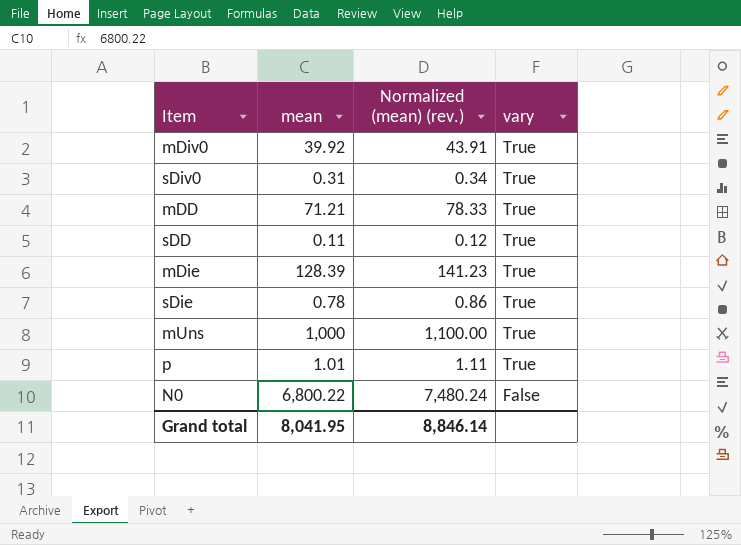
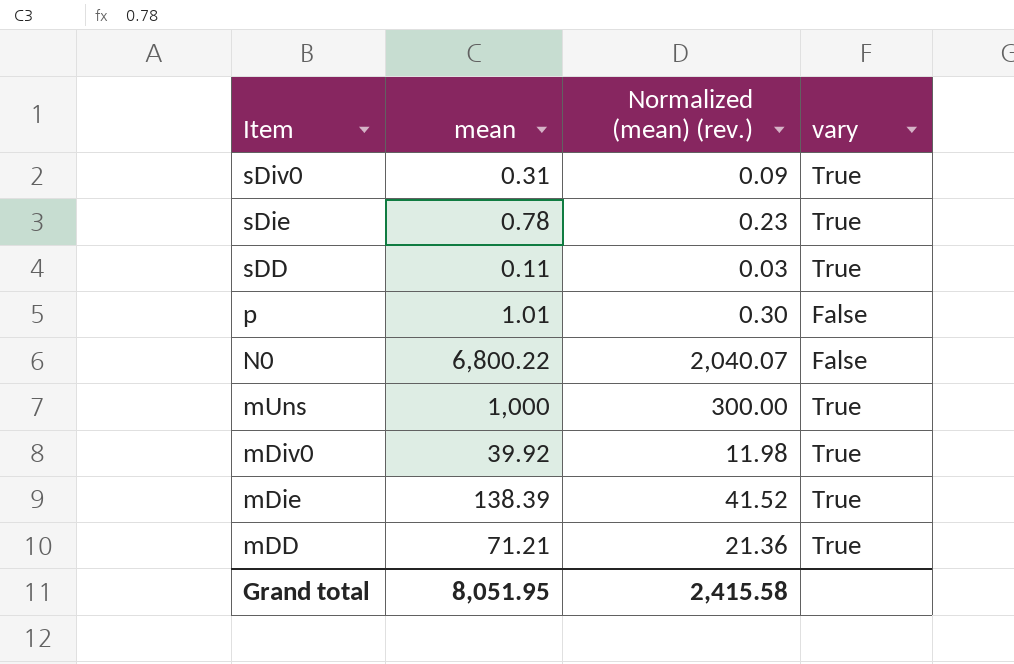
row order: vary descending -> Item descending
column Normalized (mean) (rev.) | formula: [mean] * 1.1 -> [mean] * 0.3
p | vary: True -> False
mDie | mean: 128.39 -> 138.39
Grand total | mean: 8,041.95 -> 8,051.95
Grand total | Normalized (mean) (rev.): 8,846.14 -> 2,415.58

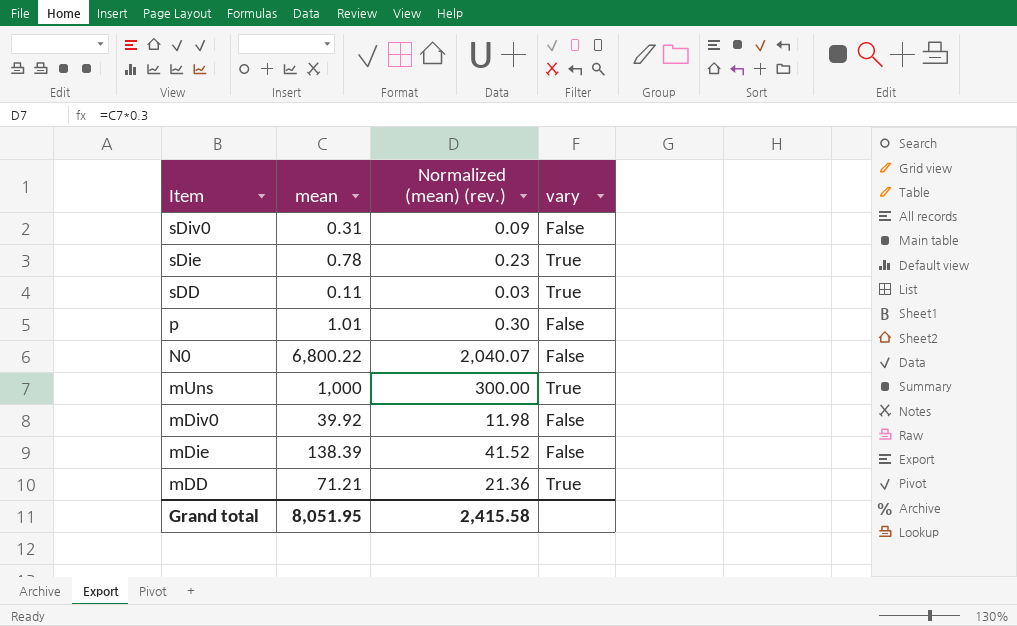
sDiv0 | vary: True -> False
mDiv0 | vary: True -> False
mDie | vary: True -> False

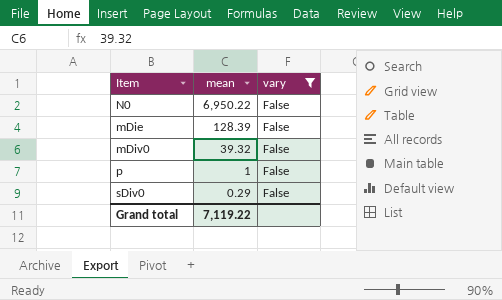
filter: none -> vary = False
row order: Item descending -> mean descending
column Normalized (mean) (rev.) | formula: [mean] * 0.3 -> none
N0 | mean: 6,800.22 -> 6,950.22
mDie | mean: 138.39 -> 128.39
mDiv0 | mean: 39.92 -> 39.32
p | mean: 1.01 -> 1
sDiv0 | mean: 0.31 -> 0.29
Grand total | mean: 8,051.95 -> 7,119.22

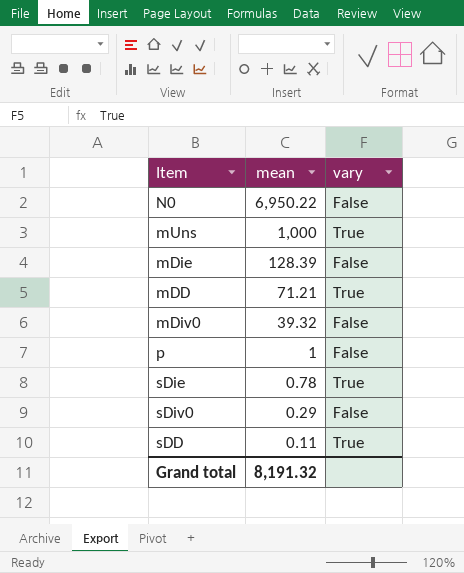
filter: vary = False -> none
Grand total | mean: 7,119.22 -> 8,191.32

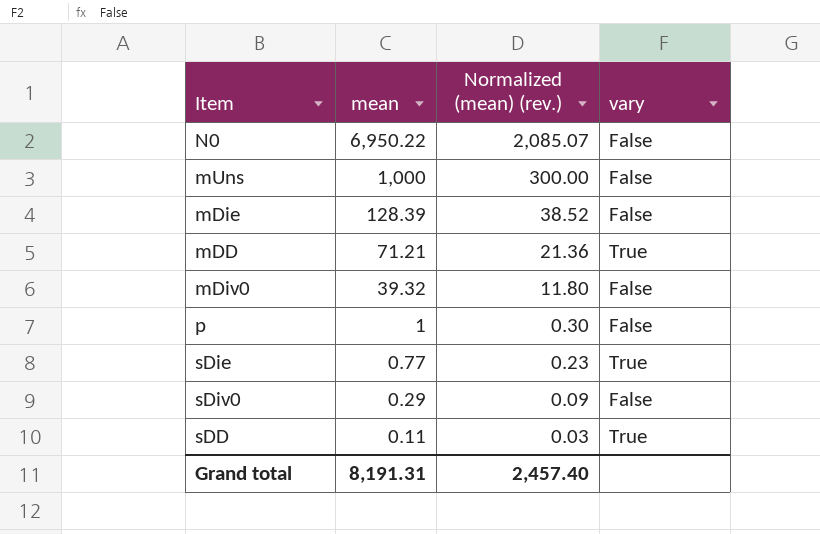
column Normalized (mean) (rev.) | formula: none -> [mean] * 0.3
mUns | vary: True -> False
sDie | mean: 0.78 -> 0.77
Grand total | mean: 8,191.32 -> 8,191.31

